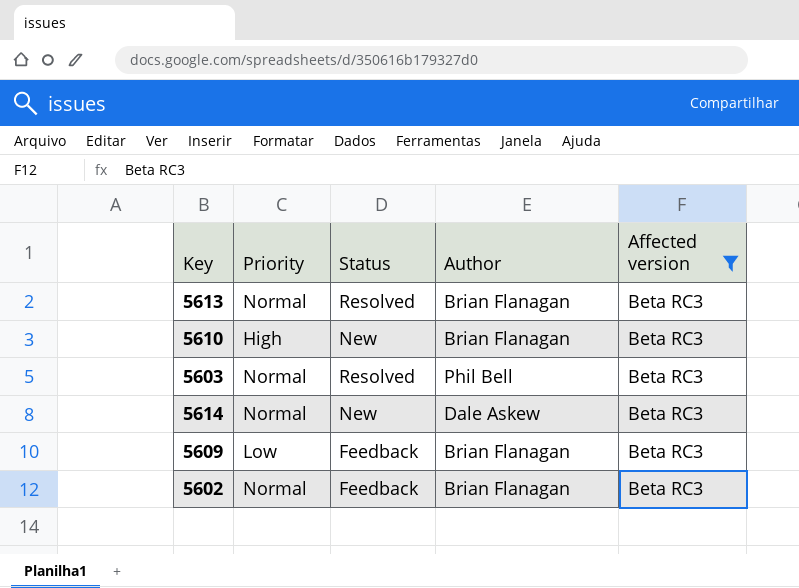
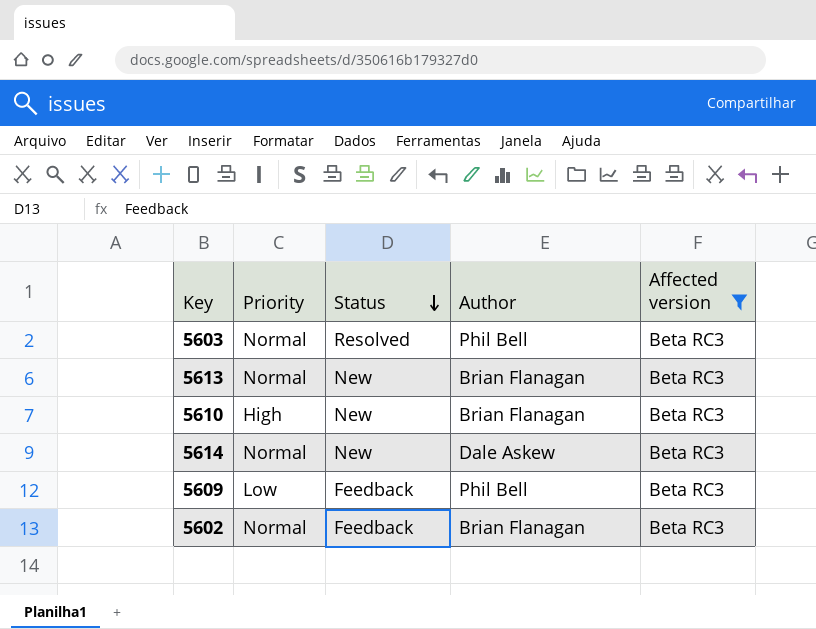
row order: none -> Status descending
5613 | Status: Resolved -> New
5609 | Author: Brian Flanagan -> Phil Bell

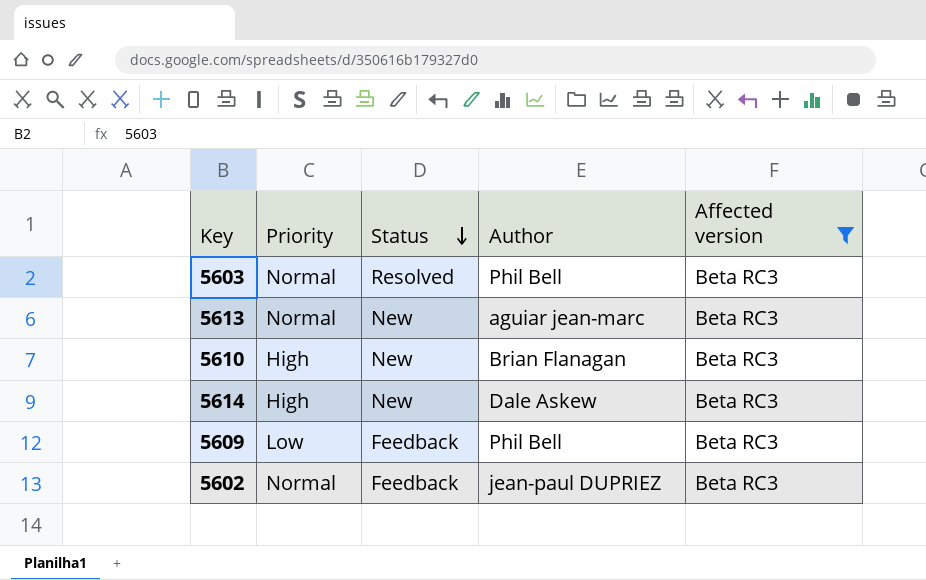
5613 | Author: Brian Flanagan -> aguiar jean-marc
5614 | Priority: Normal -> High
5602 | Author: Brian Flanagan -> jean-paul DUPRIEZ

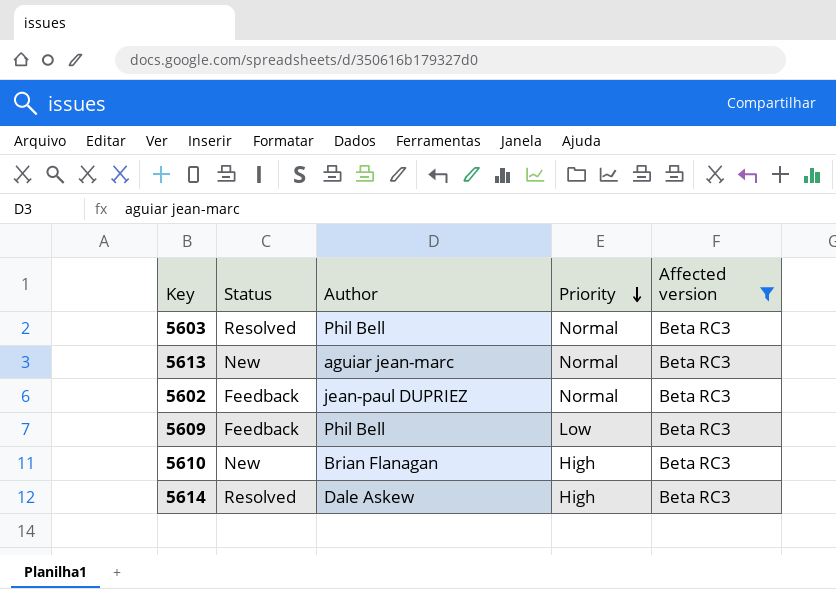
row order: Status descending -> Priority descending
column Priority | position: 2 -> 4
5614 | Status: New -> Resolved

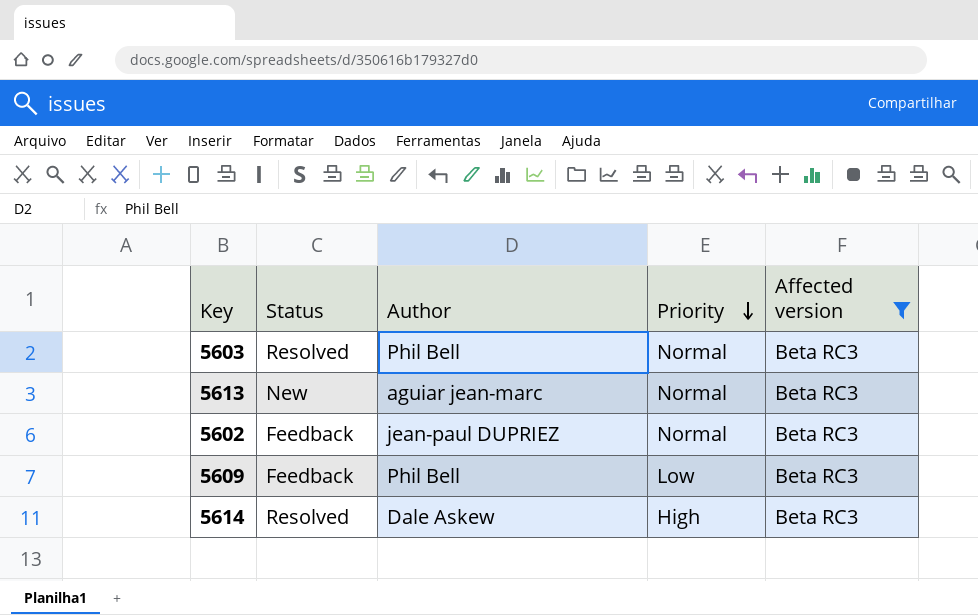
row 5610: New | Brian Flanagan | High | Beta RC3 -> none

